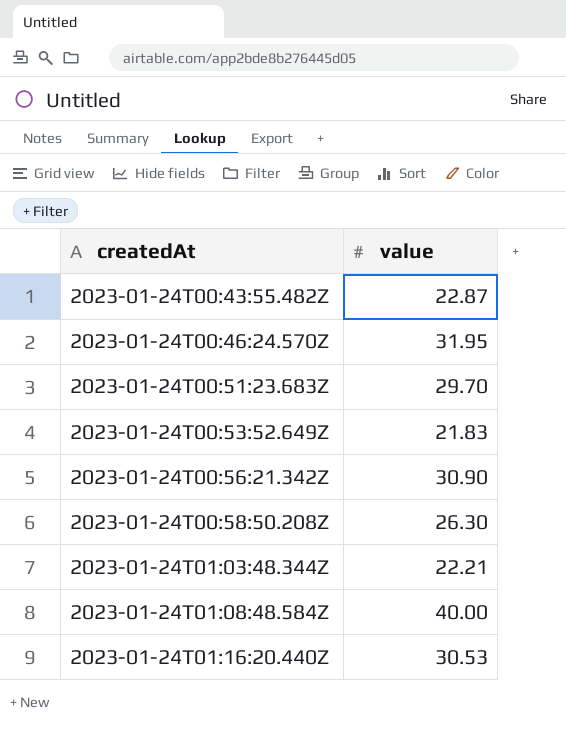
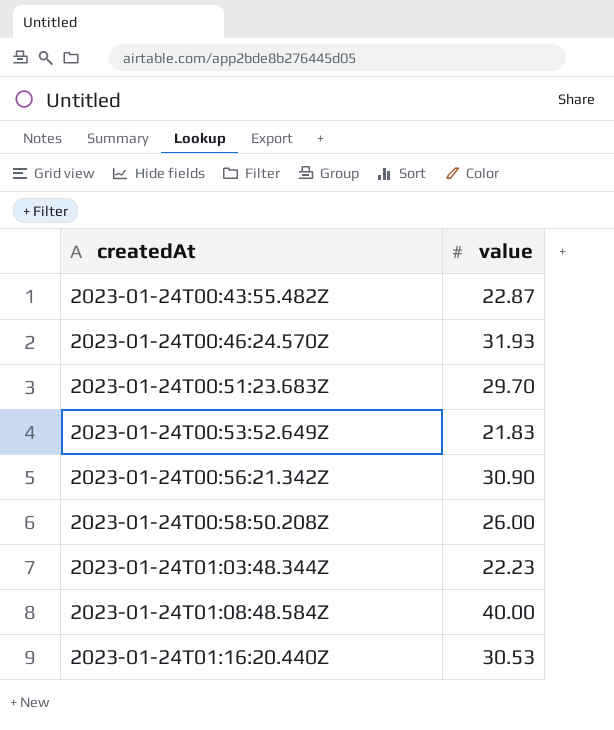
2023-01-24T00:46:24.570Z | value: 31.95 -> 31.93
2023-01-24T00:58:50.208Z | value: 26.30 -> 26.00
2023-01-24T01:03:48.344Z | value: 22.21 -> 22.23

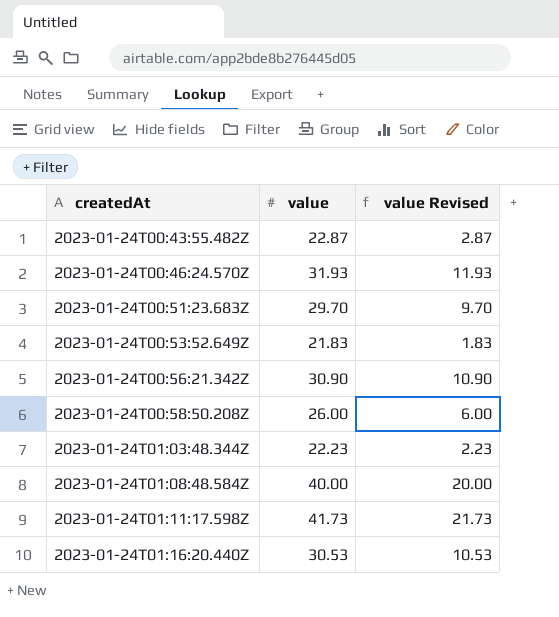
column value Revised | formula: none -> [value] - 20
row 2023-01-24T01:11:17.598Z: none -> 41.73 | 21.73

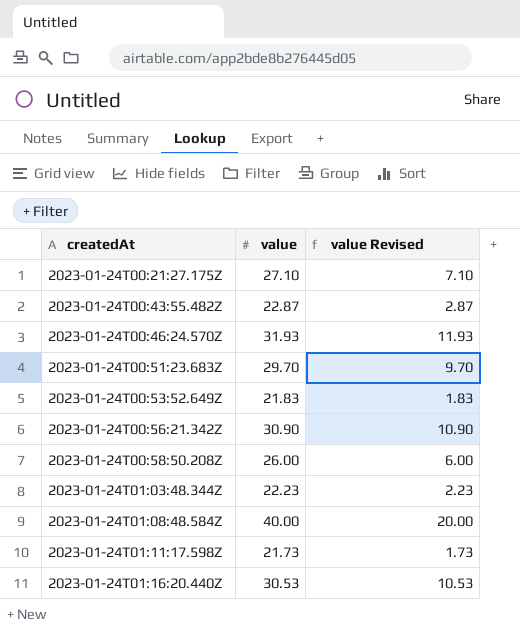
row 2023-01-24T00:21:27.175Z: none -> 27.10 | 7.10
2023-01-24T01:11:17.598Z | value: 41.73 -> 21.73
2023-01-24T01:11:17.598Z | value Revised: 21.73 -> 1.73

